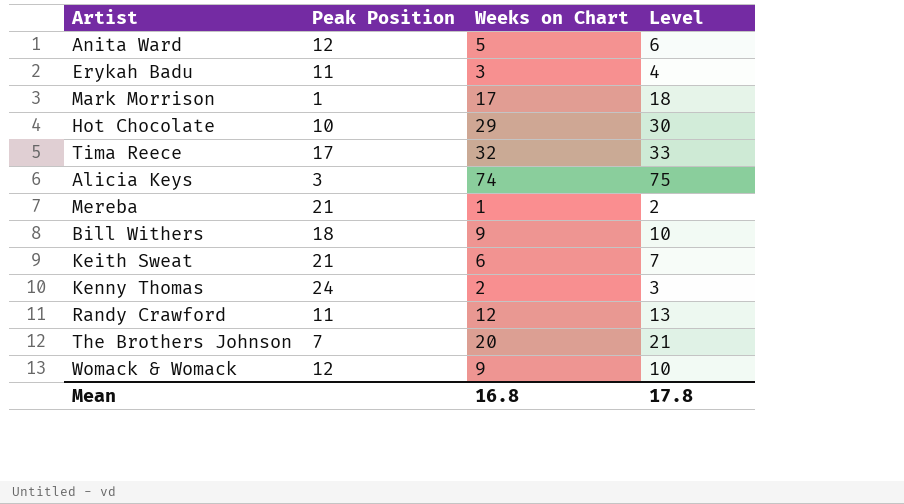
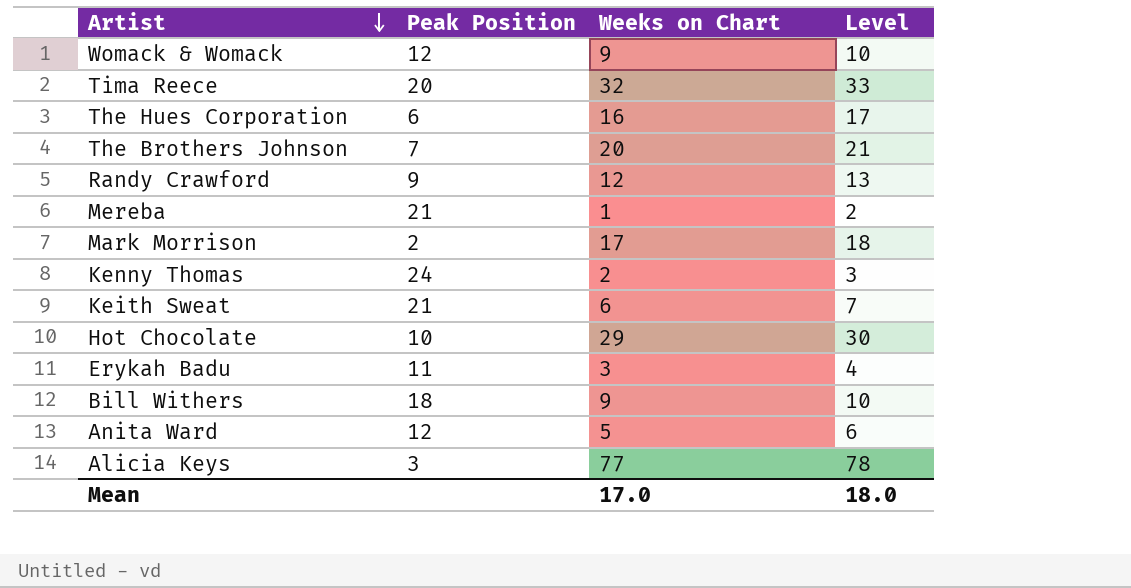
row order: none -> Artist descending
Tima Reece | Peak Position: 17 -> 20
row The Hues Corporation: none -> 6 | 16 | 17
Randy Crawford | Peak Position: 11 -> 9
Mark Morrison | Peak Position: 1 -> 2
Alicia Keys | Weeks on Chart: 74 -> 77
Alicia Keys | Level: 75 -> 78
Mean | Weeks on Chart: 16.8 -> 17.0
Mean | Level: 17.8 -> 18.0

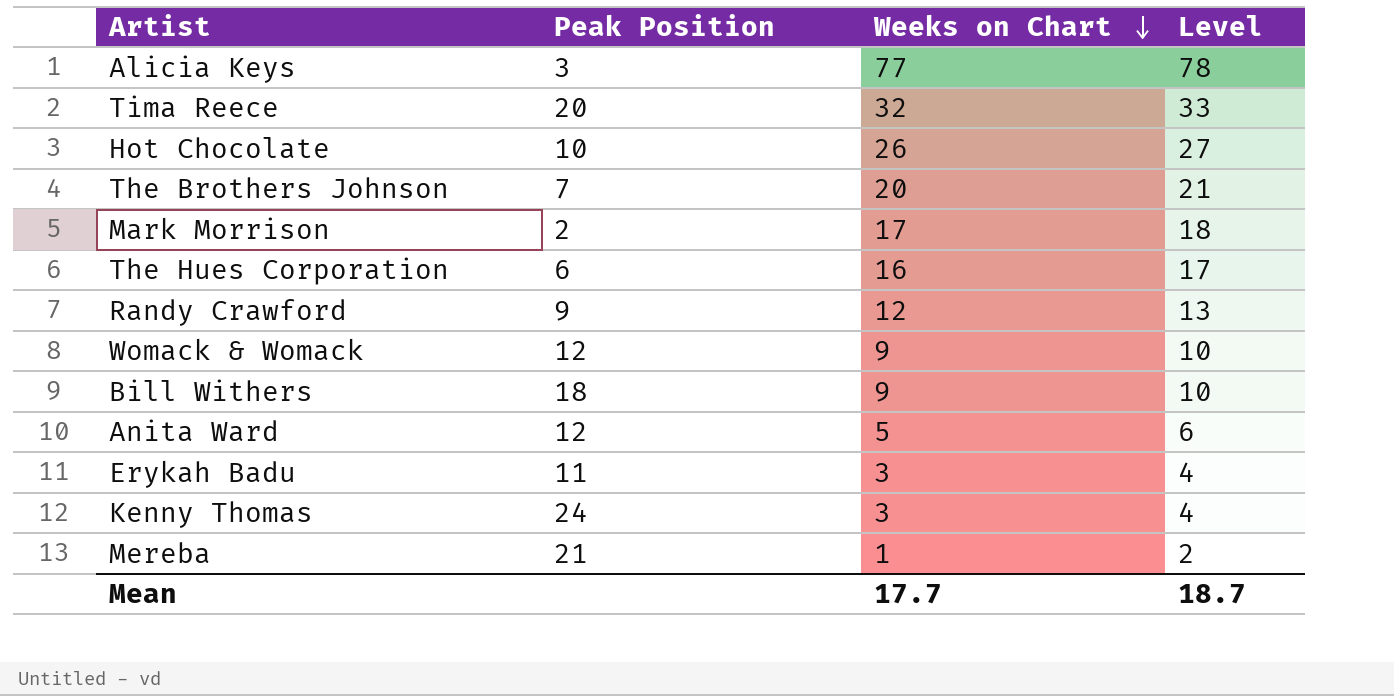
row order: Artist descending -> Weeks on Chart descending
row Keith Sweat: 21 | 6 | 7 -> none
Hot Chocolate | Weeks on Chart: 29 -> 26
Hot Chocolate | Level: 30 -> 27
Kenny Thomas | Weeks on Chart: 2 -> 3
Kenny Thomas | Level: 3 -> 4
Mean | Weeks on Chart: 17.0 -> 17.7
Mean | Level: 18.0 -> 18.7

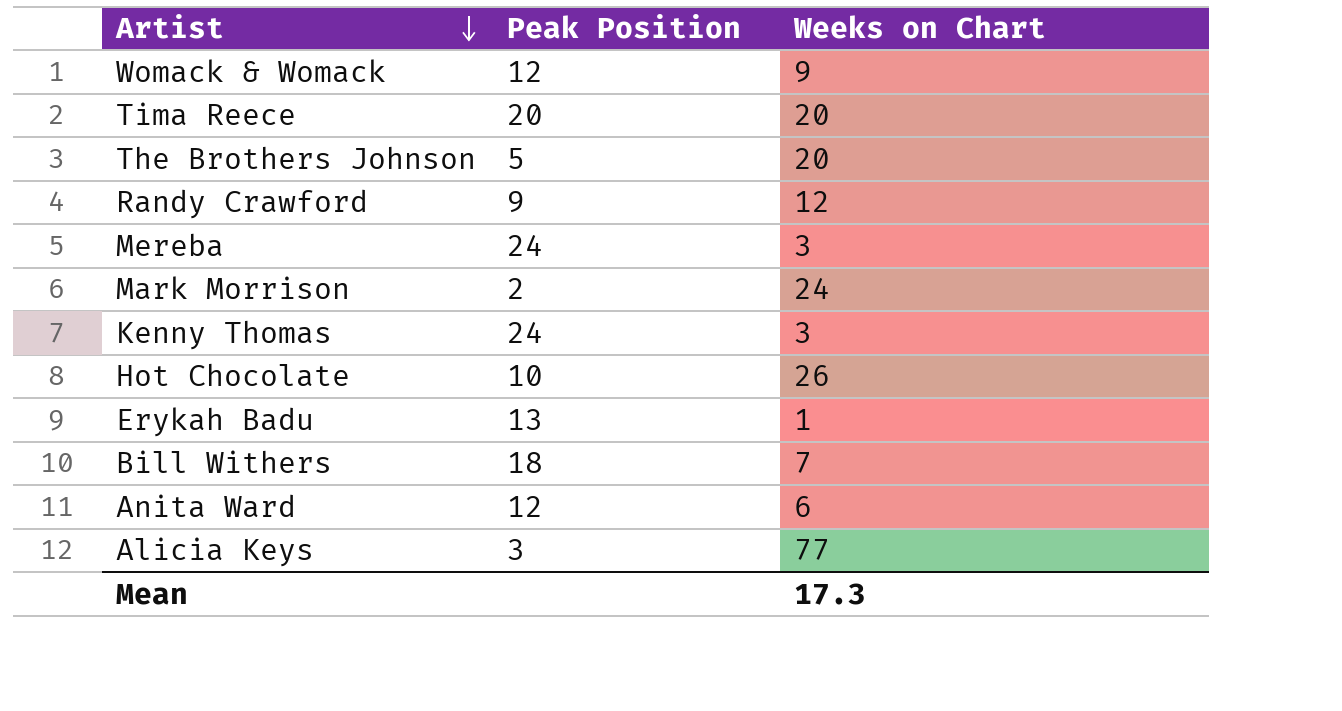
row order: Weeks on Chart descending -> Artist descending
column Level | formula: [Weeks on Chart] + 1 -> none
row The Hues Corporation: 6 | 16 | 17 -> none
Tima Reece | Weeks on Chart: 32 -> 20
The Brothers Johnson | Peak Position: 7 -> 5
Mereba | Peak Position: 21 -> 24
Mereba | Weeks on Chart: 1 -> 3
Mark Morrison | Weeks on Chart: 17 -> 24
Erykah Badu | Peak Position: 11 -> 13
Erykah Badu | Weeks on Chart: 3 -> 1
Bill Withers | Weeks on Chart: 9 -> 7
Anita Ward | Weeks on Chart: 5 -> 6
Mean | Weeks on Chart: 17.7 -> 17.3

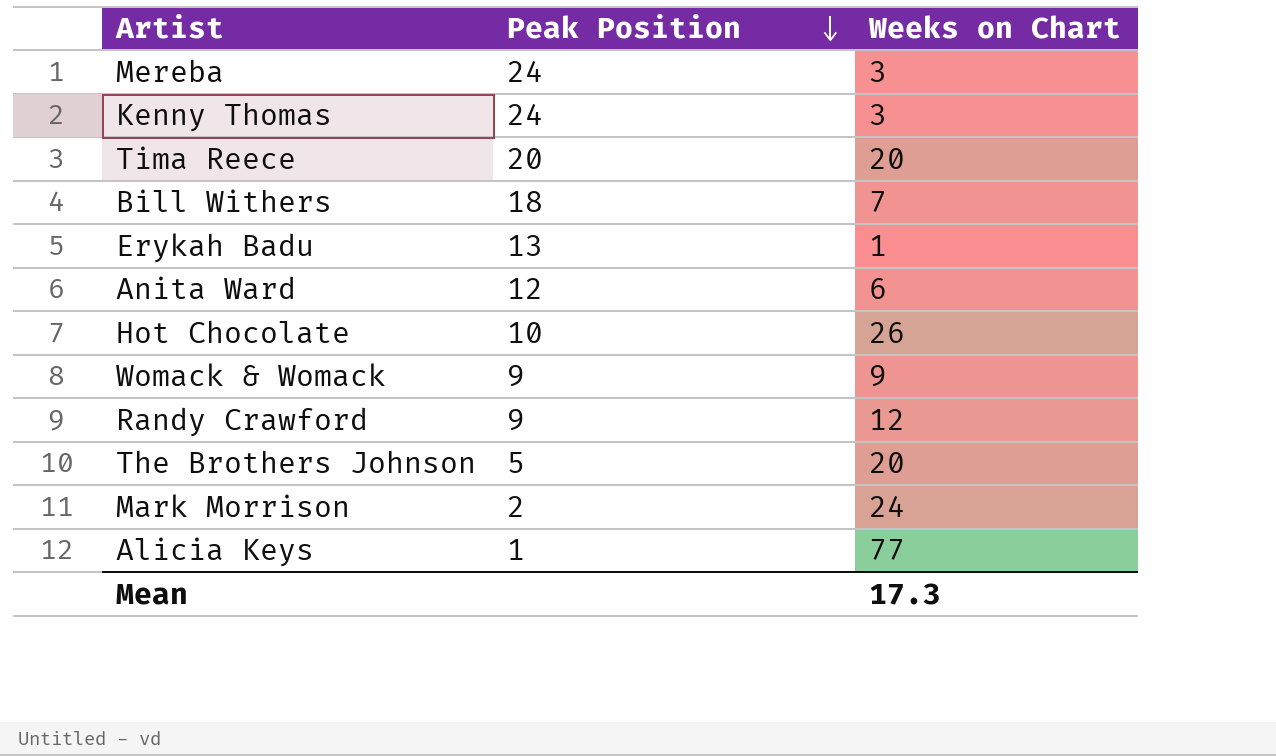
row order: Artist descending -> Peak Position descending
Womack & Womack | Peak Position: 12 -> 9
Alicia Keys | Peak Position: 3 -> 1

